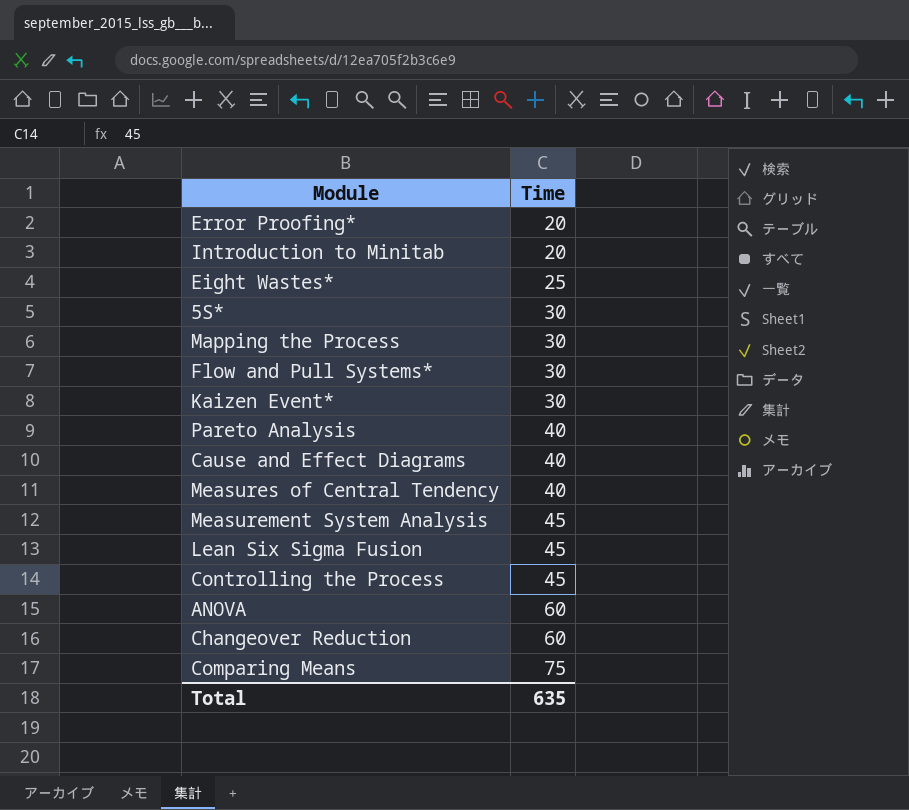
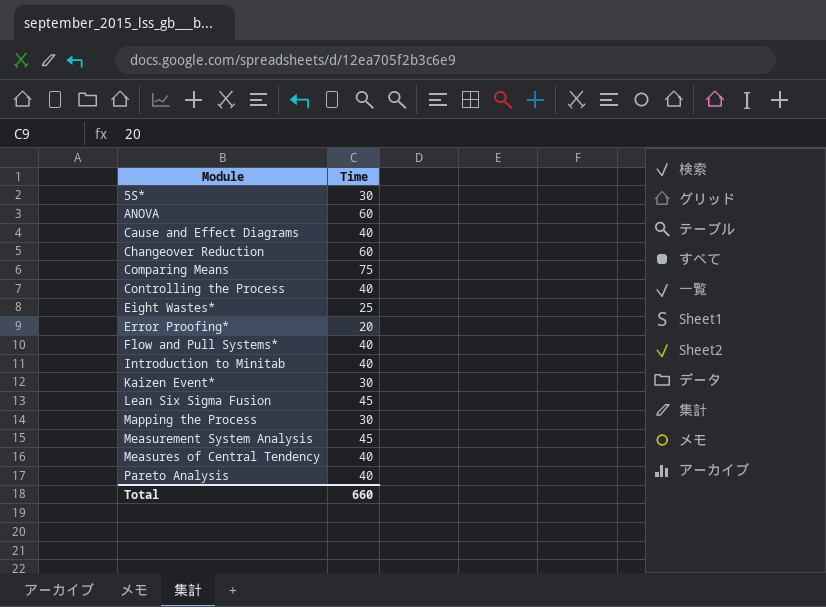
row order: Time ascending -> Module ascending
Controlling the Process | Time: 45 -> 40
Flow and Pull Systems* | Time: 30 -> 40
Introduction to Minitab | Time: 20 -> 40
Total | Time: 635 -> 660

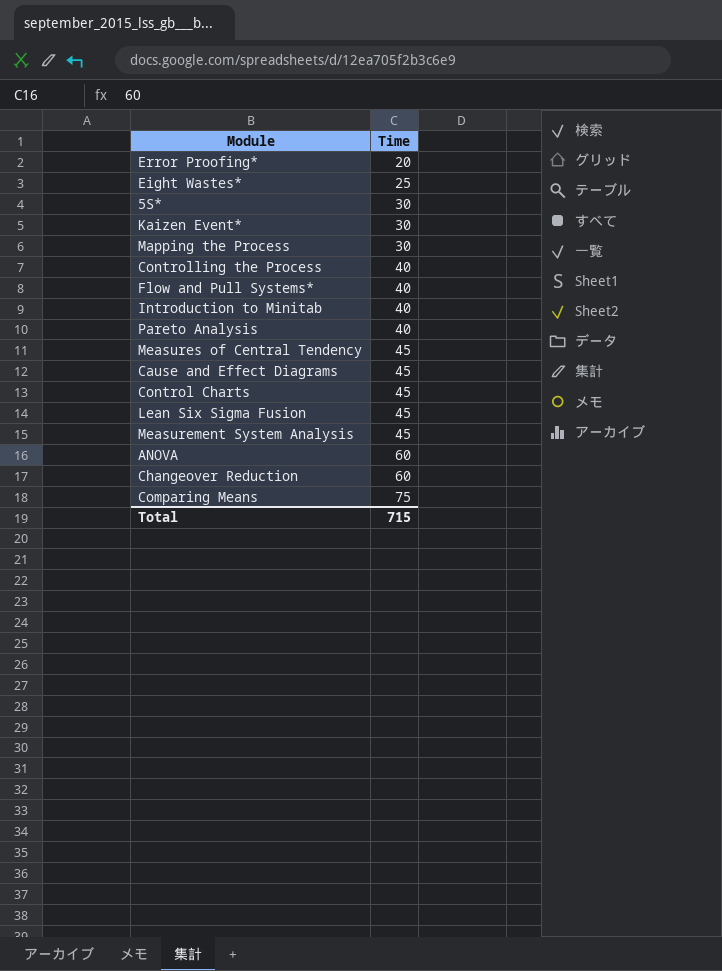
row order: Module ascending -> Time ascending
Measures of Central Tendency | Time: 40 -> 45
Cause and Effect Diagrams | Time: 40 -> 45
row Control Charts: none -> 45
Total | Time: 660 -> 715

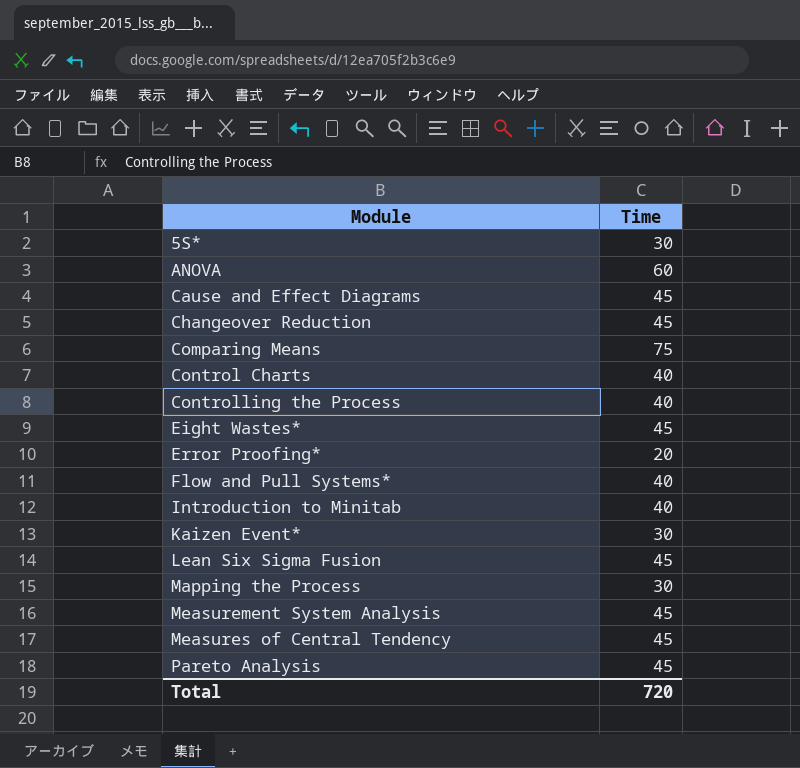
row order: Time ascending -> Module ascending
Changeover Reduction | Time: 60 -> 45
Control Charts | Time: 45 -> 40
Eight Wastes* | Time: 25 -> 45
Pareto Analysis | Time: 40 -> 45
Total | Time: 715 -> 720

